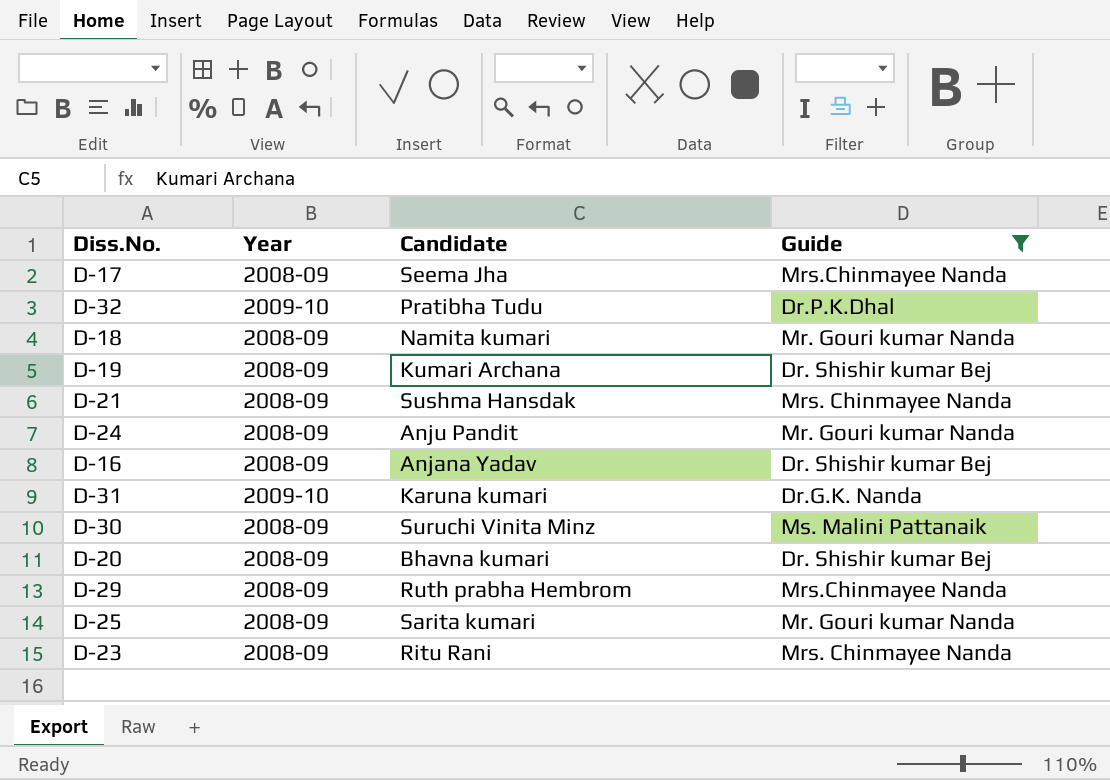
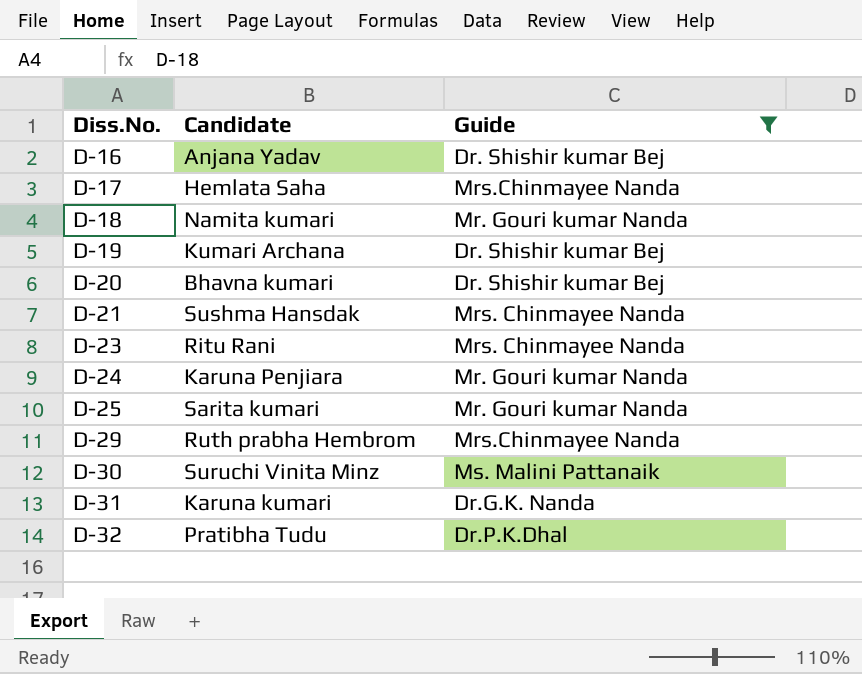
row order: none -> Diss.No. ascending
column Year | position: 2 -> none
D-17 | Candidate: Seema Jha -> Hemlata Saha
D-24 | Candidate: Anju Pandit -> Karuna Penjiara

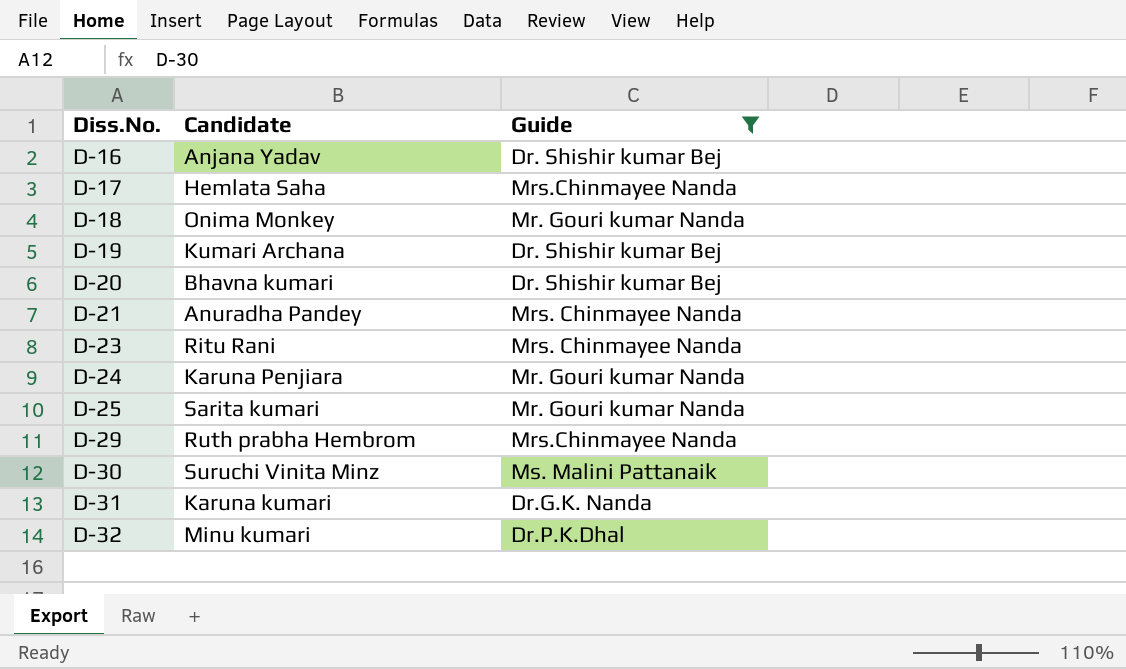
D-18 | Candidate: Namita kumari -> Onima Monkey
D-21 | Candidate: Sushma Hansdak -> Anuradha Pandey
D-32 | Candidate: Pratibha Tudu -> Minu kumari

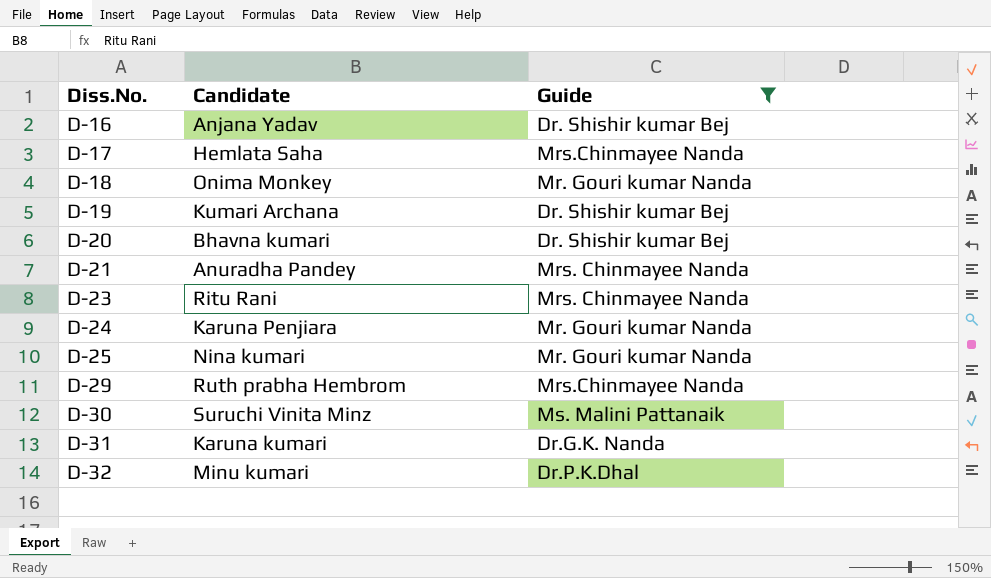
D-25 | Candidate: Sarita kumari -> Nina kumari

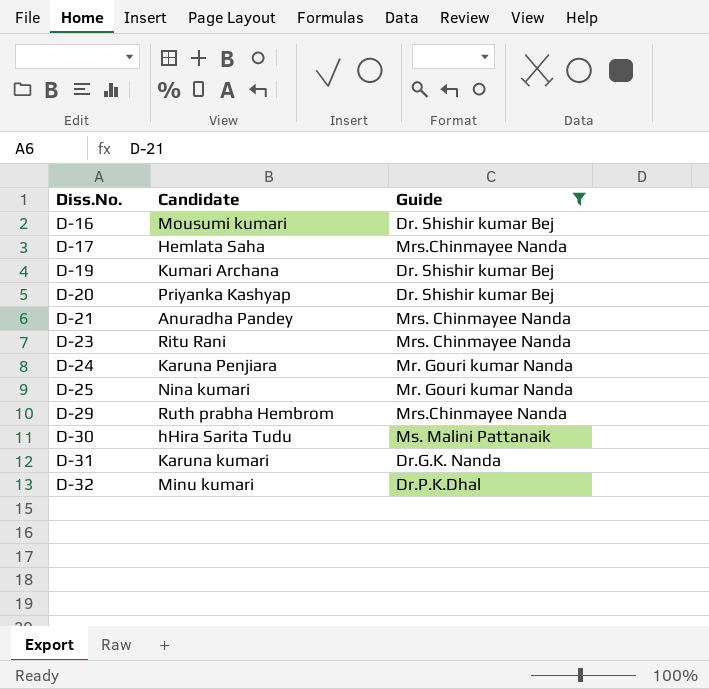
row D-18: Onima Monkey | Mr. Gouri kumar Nanda -> none
D-16 | Candidate: Anjana Yadav -> Mousumi kumari
D-20 | Candidate: Bhavna kumari -> Priyanka Kashyap
D-30 | Candidate: Suruchi Vinita Minz -> hHira Sarita Tudu

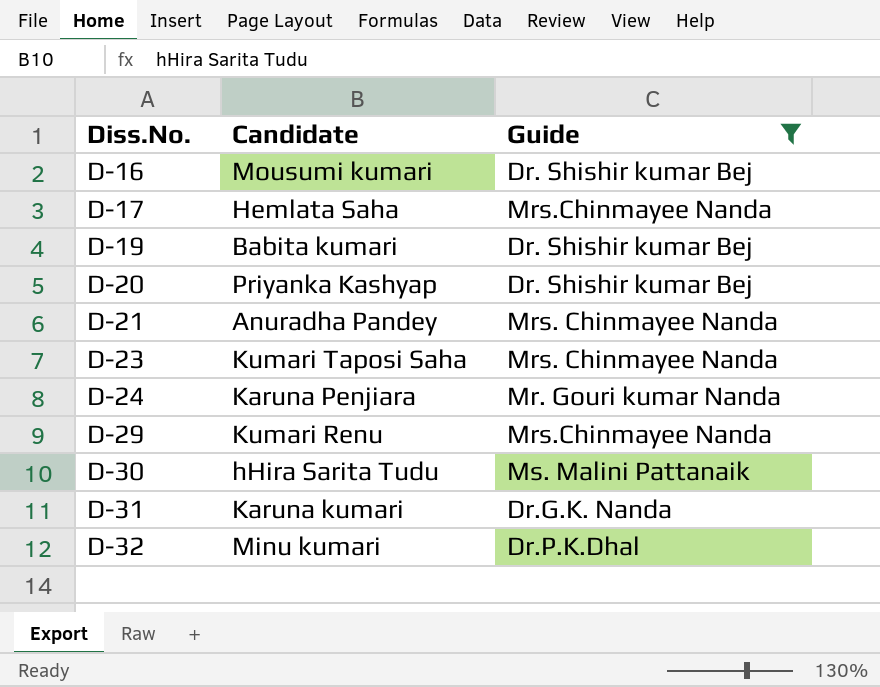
row D-25: Nina kumari | Mr. Gouri kumar Nanda -> none
D-19 | Candidate: Kumari Archana -> Babita kumari
D-23 | Candidate: Ritu Rani -> Kumari Taposi Saha
D-29 | Candidate: Ruth prabha Hembrom -> Kumari Renu

